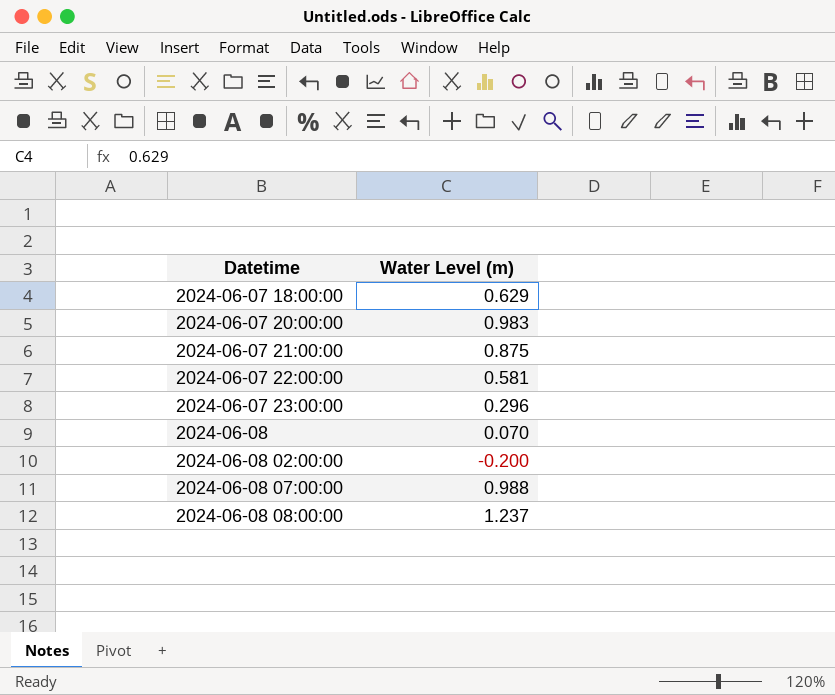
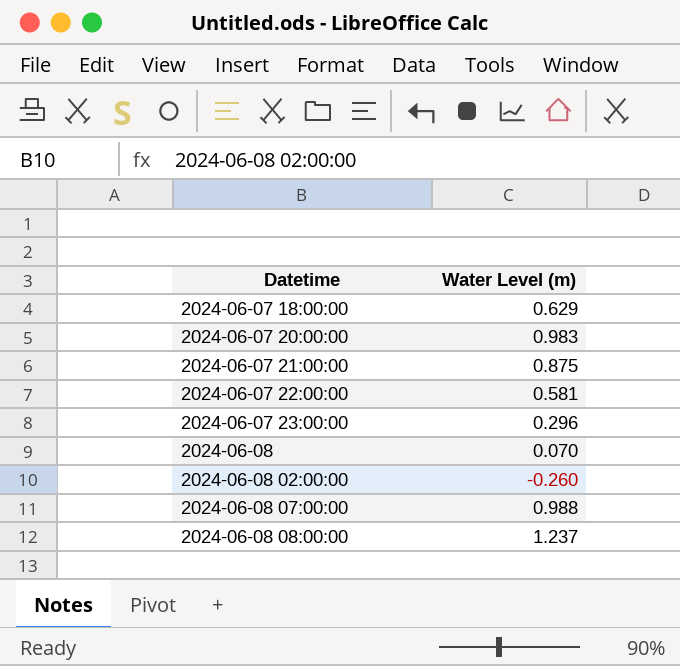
2024-06-08 02:00:00 | Water Level (m): -0.200 -> -0.260

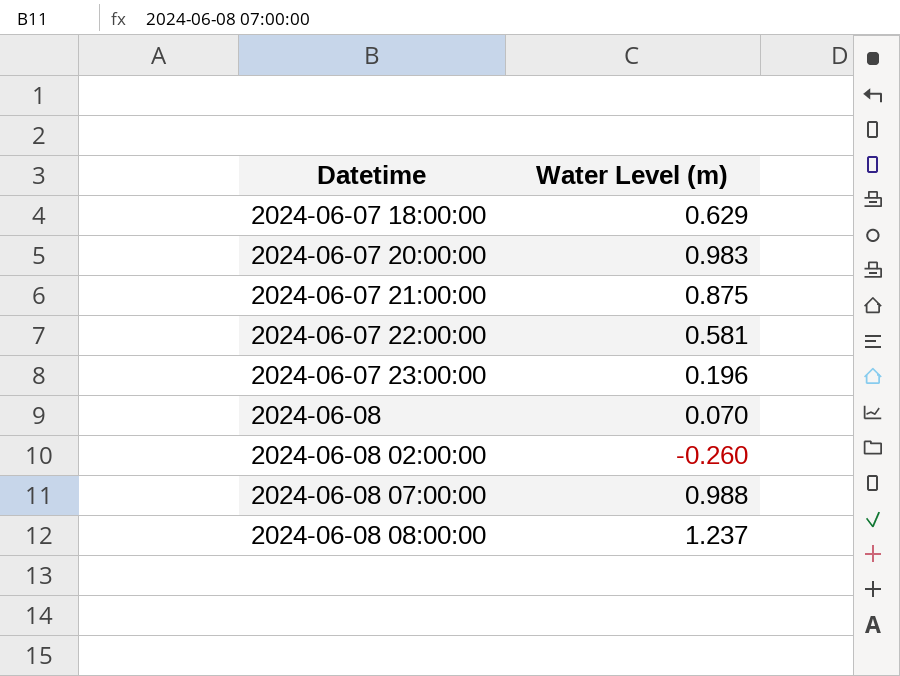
2024-06-07 23:00:00 | Water Level (m): 0.296 -> 0.196

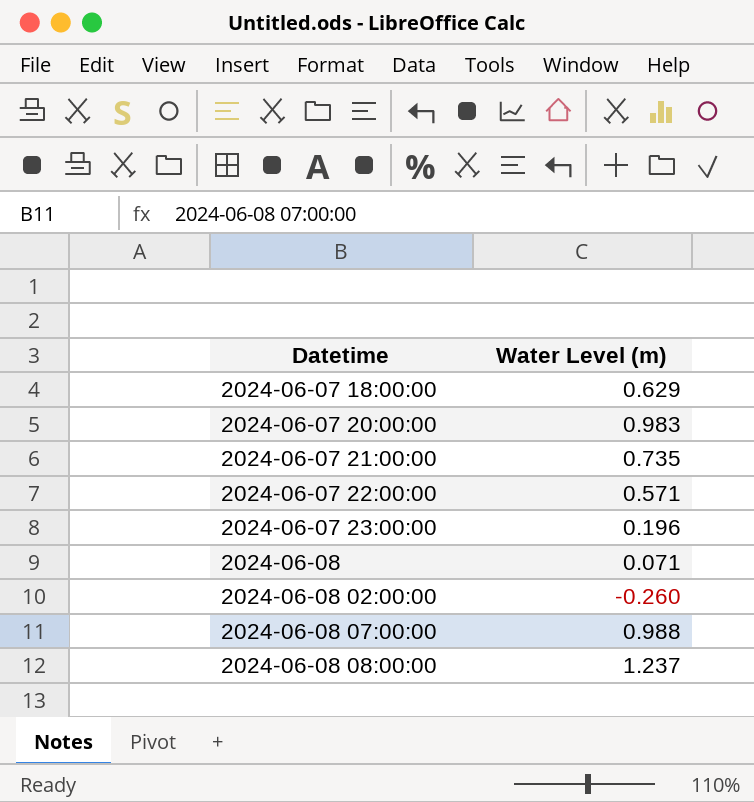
2024-06-07 21:00:00 | Water Level (m): 0.875 -> 0.735
2024-06-07 22:00:00 | Water Level (m): 0.581 -> 0.571
2024-06-08 | Water Level (m): 0.070 -> 0.071

